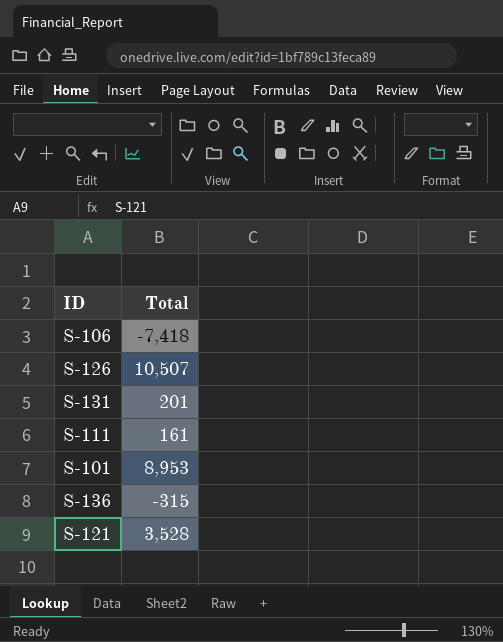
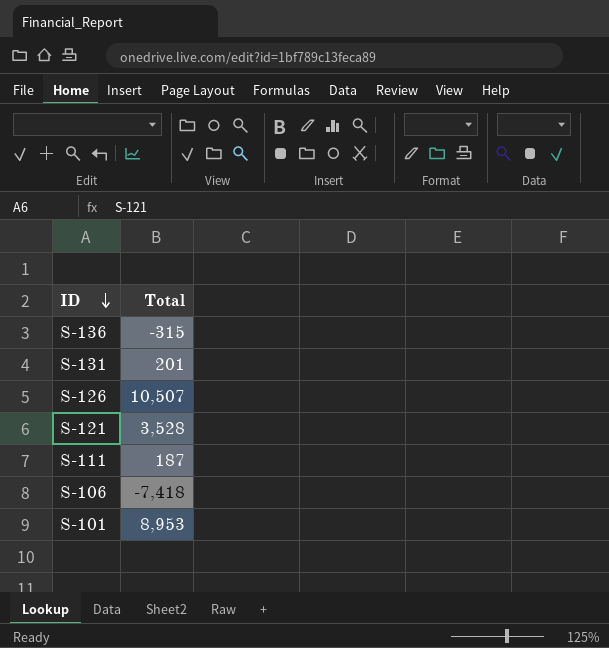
row order: none -> ID descending
S-111 | Total: 161 -> 187

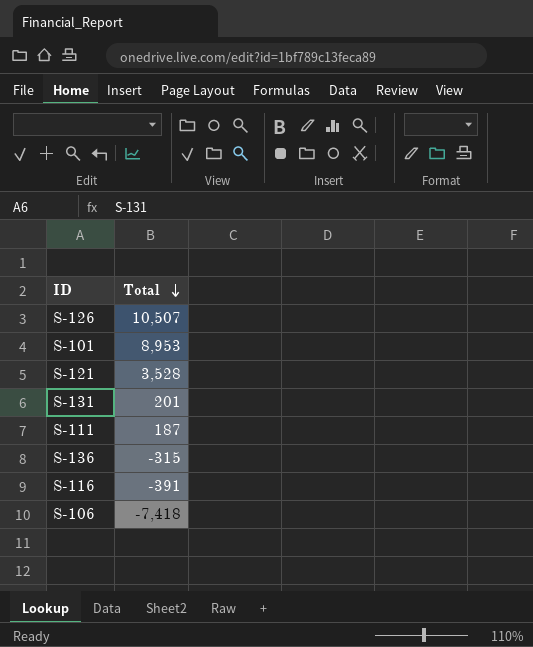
row order: ID descending -> Total descending
row S-116: none -> -391

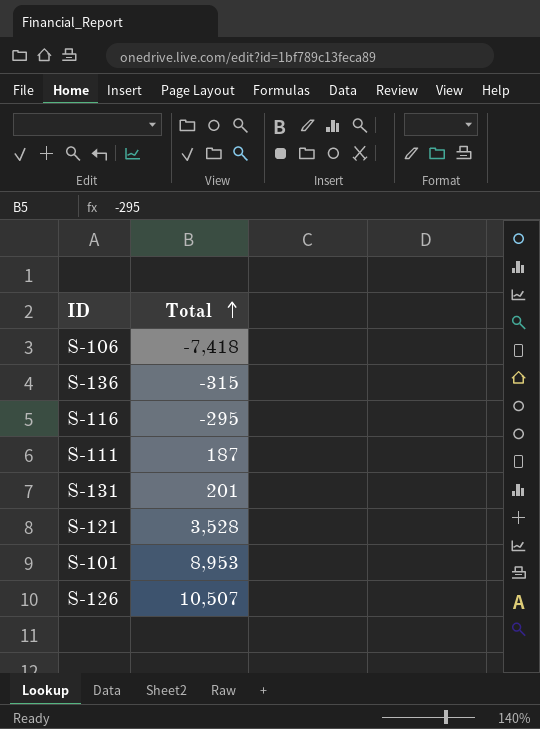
row order: Total descending -> Total ascending
S-116 | Total: -391 -> -295

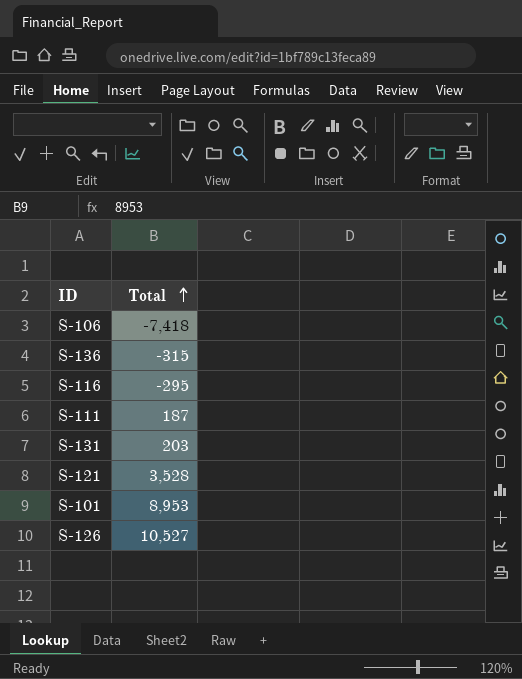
S-131 | Total: 201 -> 203
S-126 | Total: 10,507 -> 10,527

